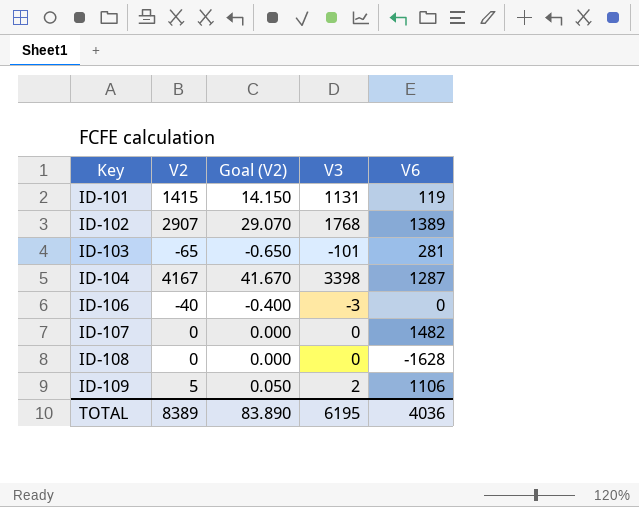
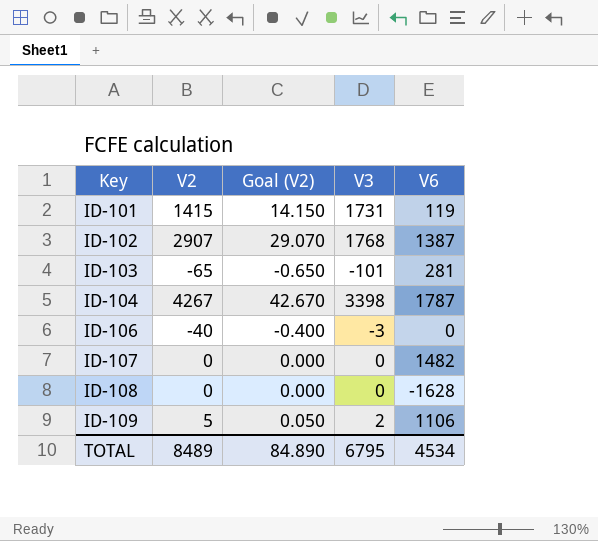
ID-101 | V3: 1131 -> 1731
ID-102 | V6: 1389 -> 1387
ID-104 | V2: 4167 -> 4267
ID-104 | Goal (V2): 41.670 -> 42.670
ID-104 | V6: 1287 -> 1787
TOTAL | V2: 8389 -> 8489
TOTAL | Goal (V2): 83.890 -> 84.890
TOTAL | V3: 6195 -> 6795
TOTAL | V6: 4036 -> 4534

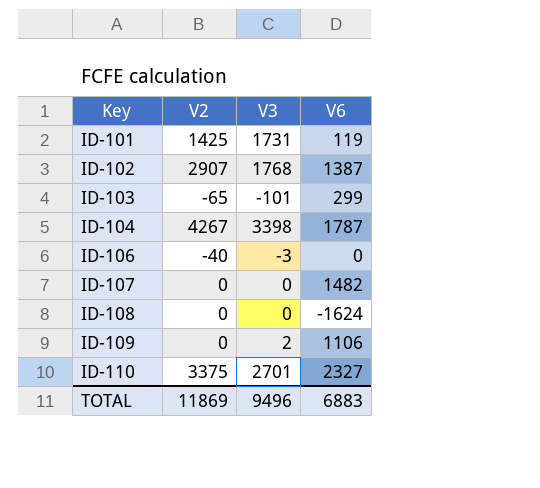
column Goal (V2) | formula: [V2] * 0.01 -> none
ID-101 | V2: 1415 -> 1425
ID-103 | V6: 281 -> 299
ID-108 | V6: -1628 -> -1624
ID-109 | V2: 5 -> 0
row ID-110: none -> 3375 | 2701 | 2327
TOTAL | V2: 8489 -> 11869
TOTAL | V3: 6795 -> 9496
TOTAL | V6: 4534 -> 6883

